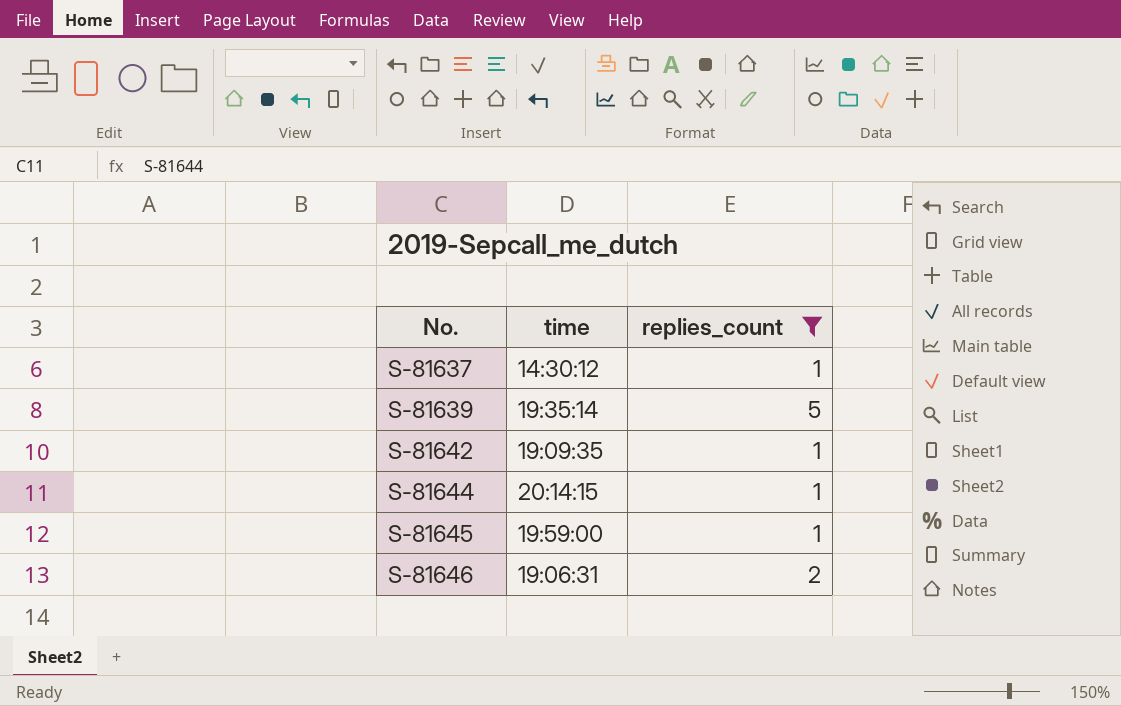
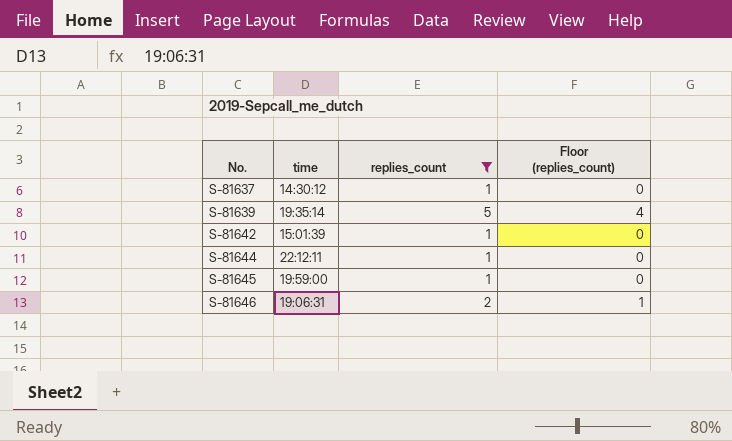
column Floor (replies_count) | formula: none -> [replies_count] - 1
S-81642 | time: 19:09:35 -> 15:01:39
S-81644 | time: 20:14:15 -> 22:12:11

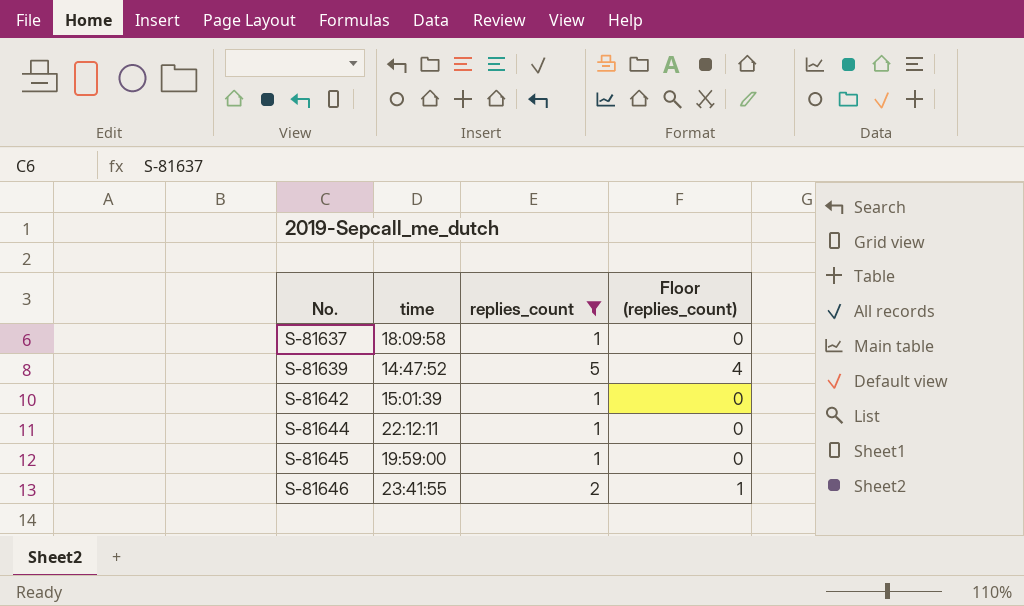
S-81637 | time: 14:30:12 -> 18:09:58
S-81639 | time: 19:35:14 -> 14:47:52
S-81646 | time: 19:06:31 -> 23:41:55

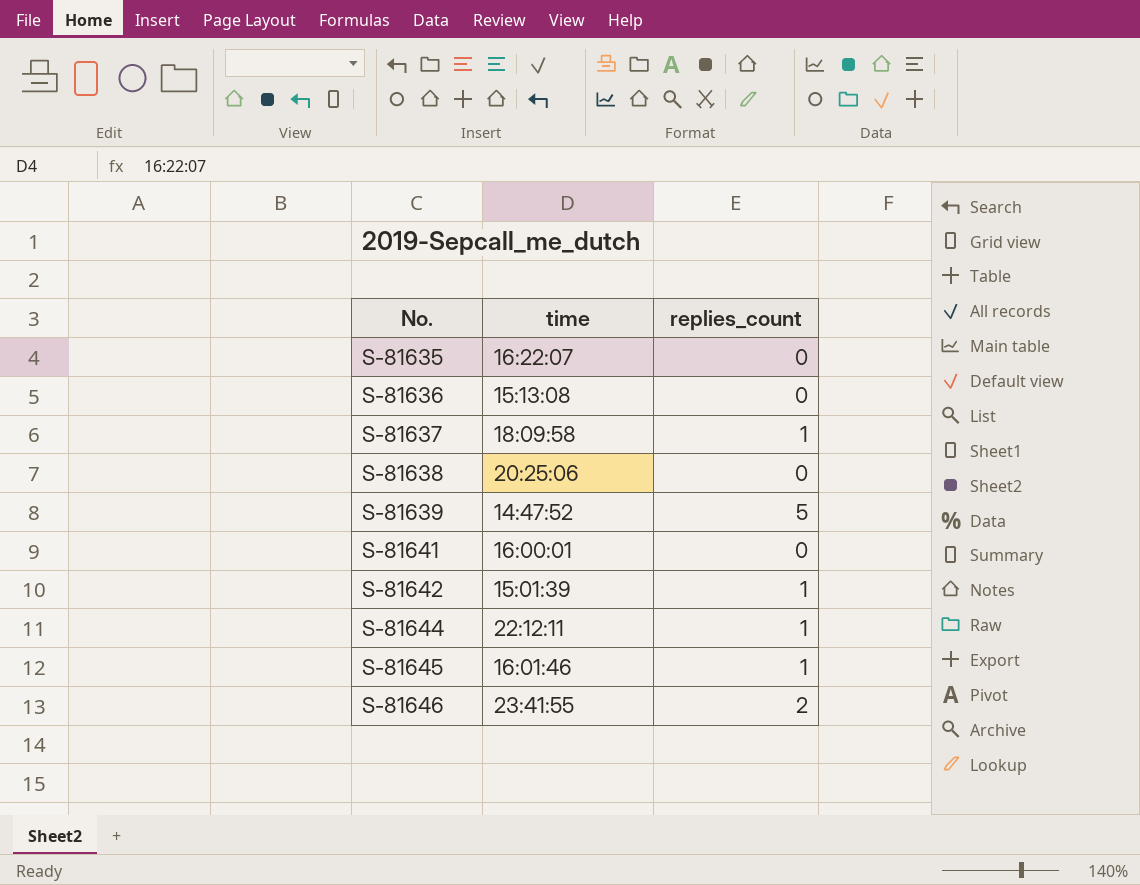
filter: replies_count != 0 -> none
column Floor (replies_count) | formula: [replies_count] - 1 -> none
S-81645 | time: 19:59:00 -> 16:01:46

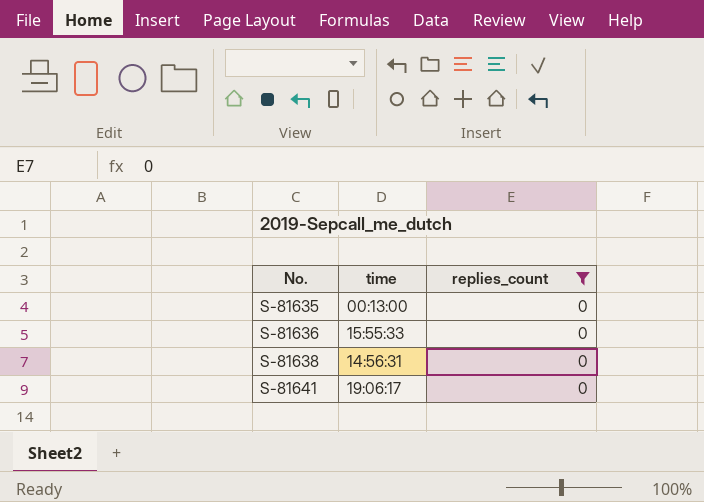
filter: none -> replies_count = 0
S-81635 | time: 16:22:07 -> 00:13:00
S-81636 | time: 15:13:08 -> 15:55:33
S-81638 | time: 20:25:06 -> 14:56:31
S-81641 | time: 16:00:01 -> 19:06:17

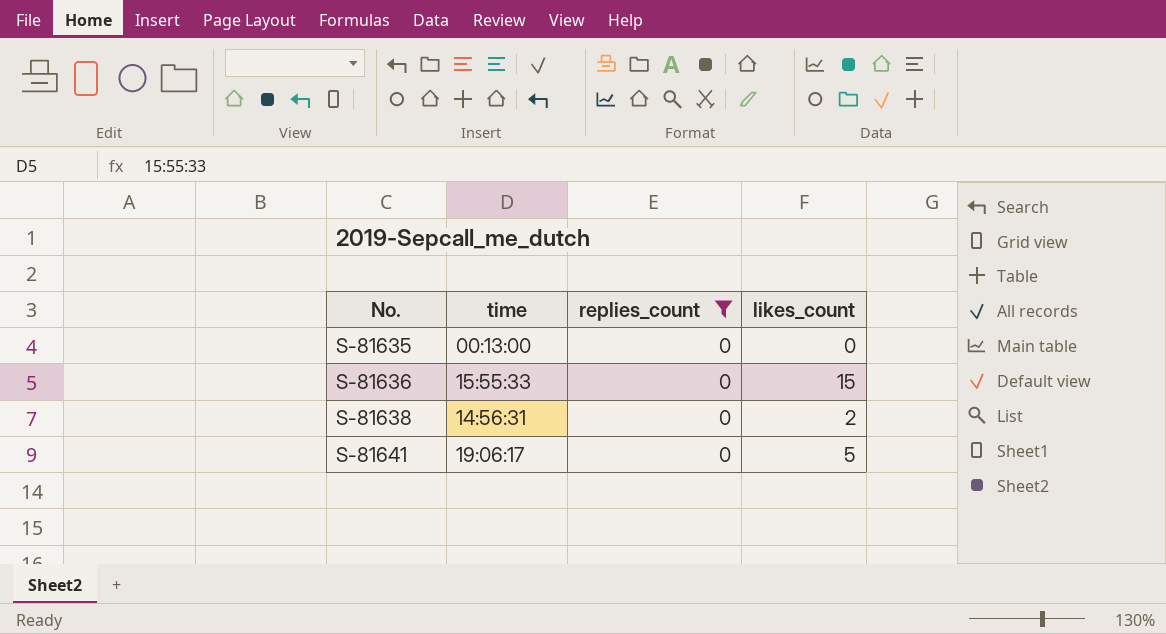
column likes_count | position: none -> 4

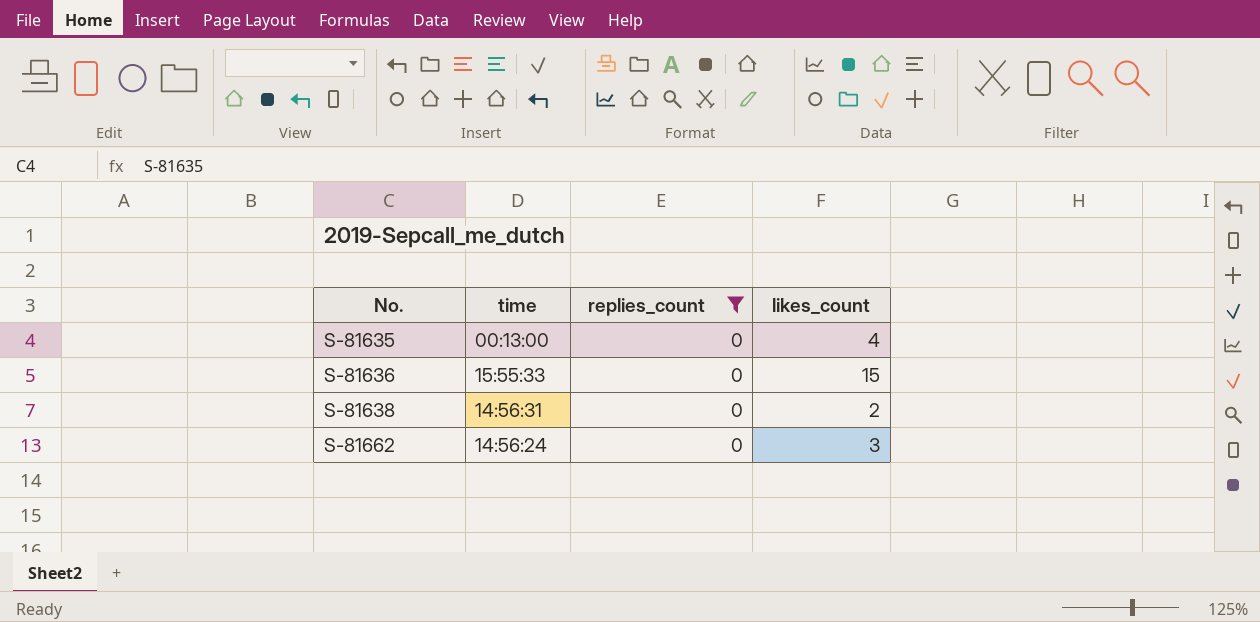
row S-81641: 19:06:17 | 0 | 5 -> none
S-81635 | likes_count: 0 -> 4
row S-81662: none -> 14:56:24 | 0 | 3

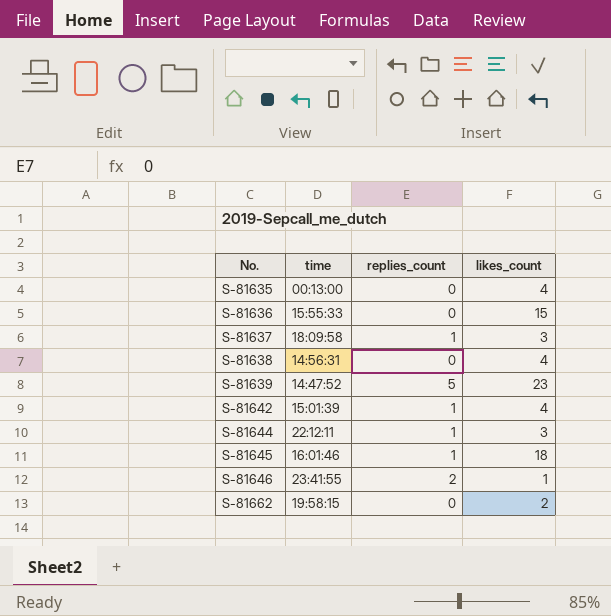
filter: replies_count = 0 -> none
S-81638 | likes_count: 2 -> 4
S-81662 | time: 14:56:24 -> 19:58:15
S-81662 | likes_count: 3 -> 2

